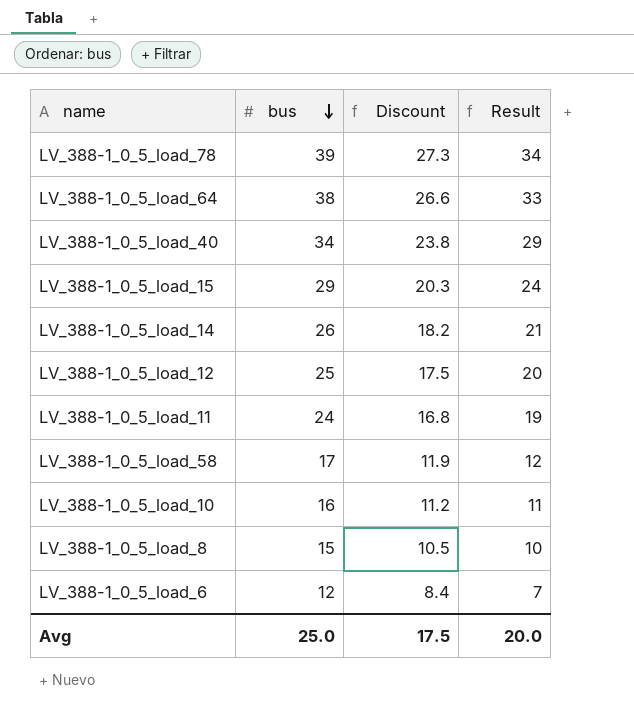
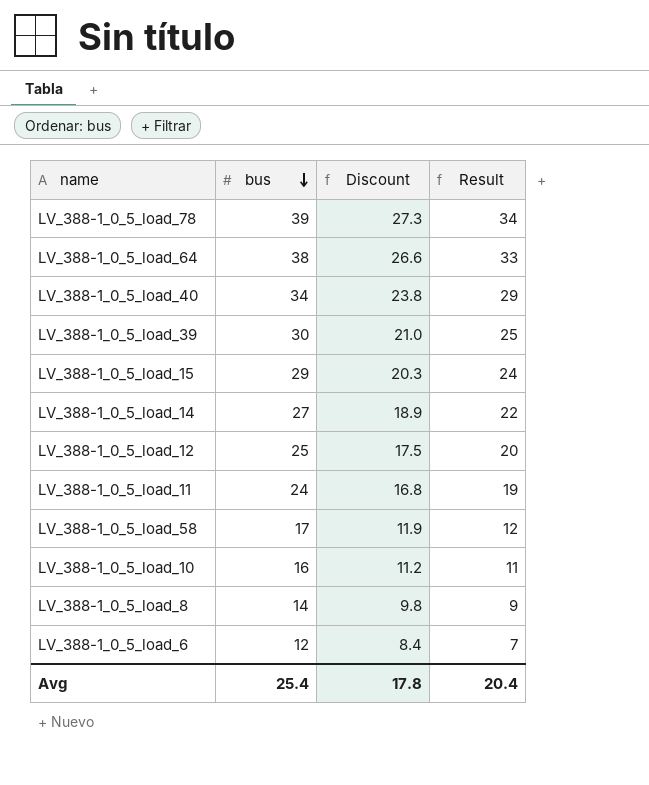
row LV_388-1_0_5_load_39: none -> 30 | 21.0 | 25
LV_388-1_0_5_load_14 | bus: 26 -> 27
LV_388-1_0_5_load_14 | Discount: 18.2 -> 18.9
LV_388-1_0_5_load_14 | Result: 21 -> 22
LV_388-1_0_5_load_8 | bus: 15 -> 14
LV_388-1_0_5_load_8 | Discount: 10.5 -> 9.8
LV_388-1_0_5_load_8 | Result: 10 -> 9
Avg | bus: 25.0 -> 25.4
Avg | Discount: 17.5 -> 17.8
Avg | Result: 20.0 -> 20.4

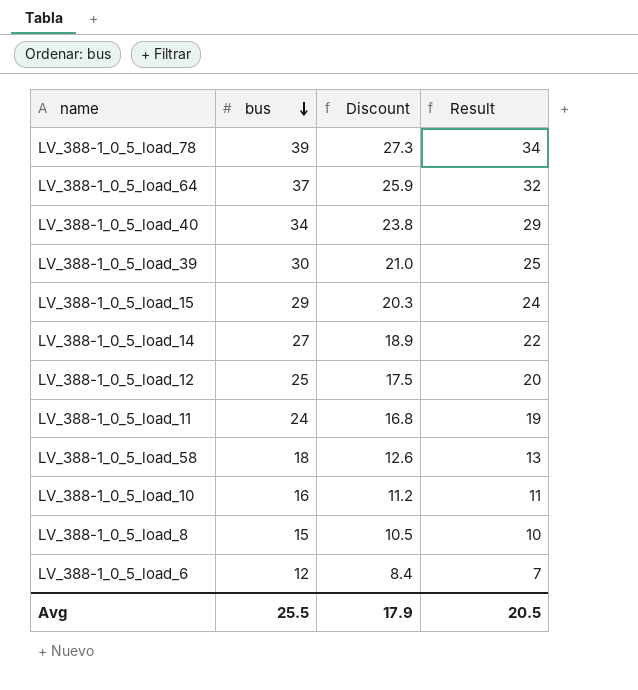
LV_388-1_0_5_load_64 | bus: 38 -> 37
LV_388-1_0_5_load_64 | Discount: 26.6 -> 25.9
LV_388-1_0_5_load_64 | Result: 33 -> 32
LV_388-1_0_5_load_58 | bus: 17 -> 18
LV_388-1_0_5_load_58 | Discount: 11.9 -> 12.6
LV_388-1_0_5_load_58 | Result: 12 -> 13
LV_388-1_0_5_load_8 | bus: 14 -> 15
LV_388-1_0_5_load_8 | Discount: 9.8 -> 10.5
LV_388-1_0_5_load_8 | Result: 9 -> 10
Avg | bus: 25.4 -> 25.5
Avg | Discount: 17.8 -> 17.9
Avg | Result: 20.4 -> 20.5

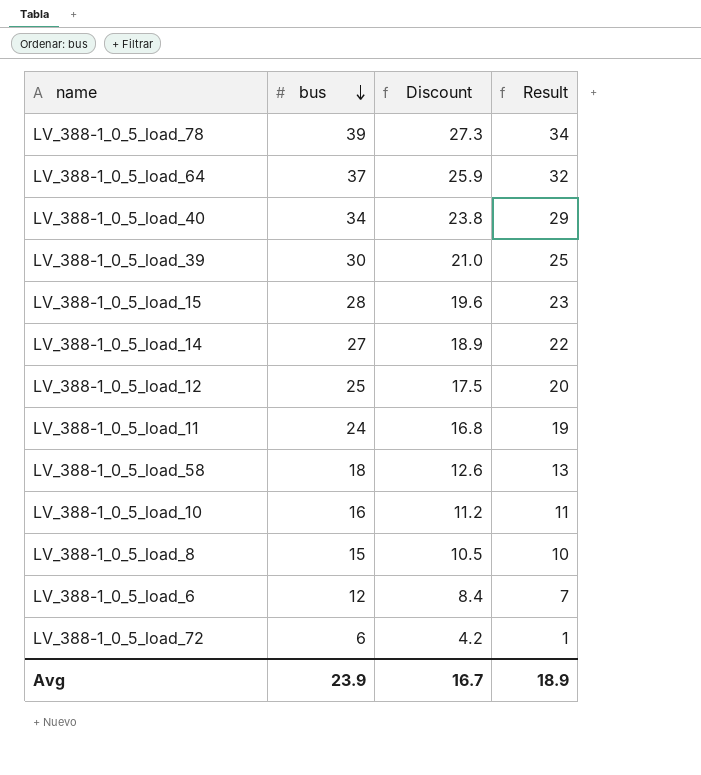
LV_388-1_0_5_load_15 | bus: 29 -> 28
LV_388-1_0_5_load_15 | Discount: 20.3 -> 19.6
LV_388-1_0_5_load_15 | Result: 24 -> 23
row LV_388-1_0_5_load_72: none -> 6 | 4.2 | 1
Avg | bus: 25.5 -> 23.9
Avg | Discount: 17.9 -> 16.7
Avg | Result: 20.5 -> 18.9

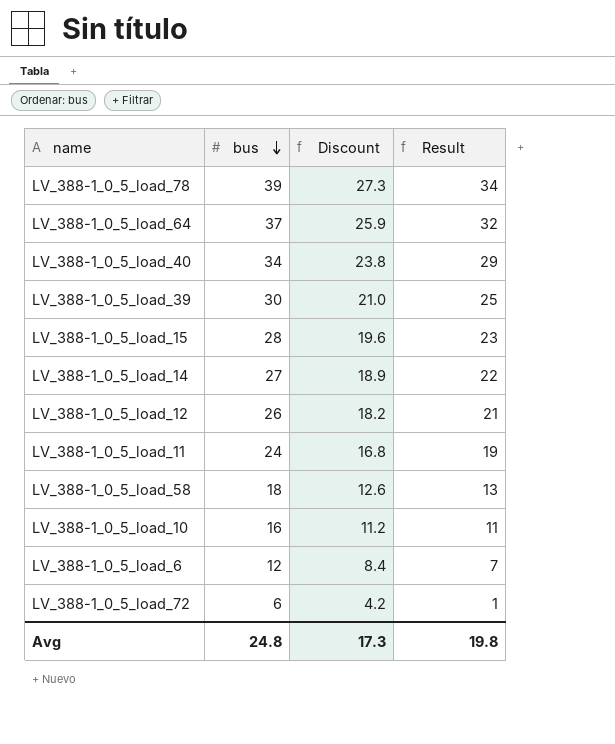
row LV_388-1_0_5_load_8: 15 | 10.5 | 10 -> none
LV_388-1_0_5_load_12 | bus: 25 -> 26
LV_388-1_0_5_load_12 | Discount: 17.5 -> 18.2
LV_388-1_0_5_load_12 | Result: 20 -> 21
Avg | bus: 23.9 -> 24.8
Avg | Discount: 16.7 -> 17.3
Avg | Result: 18.9 -> 19.8

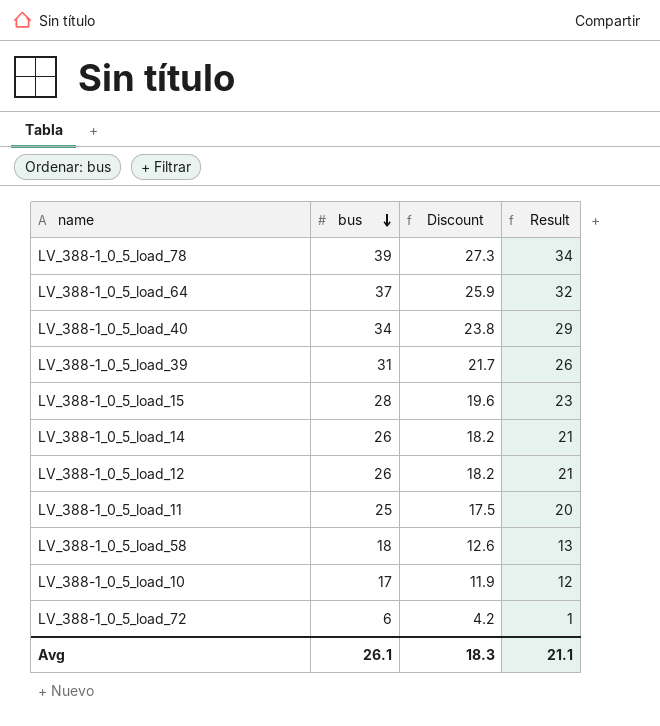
row LV_388-1_0_5_load_6: 12 | 8.4 | 7 -> none
LV_388-1_0_5_load_39 | bus: 30 -> 31
LV_388-1_0_5_load_39 | Discount: 21.0 -> 21.7
LV_388-1_0_5_load_39 | Result: 25 -> 26
LV_388-1_0_5_load_14 | bus: 27 -> 26
LV_388-1_0_5_load_14 | Discount: 18.9 -> 18.2
LV_388-1_0_5_load_14 | Result: 22 -> 21
LV_388-1_0_5_load_11 | bus: 24 -> 25
LV_388-1_0_5_load_11 | Discount: 16.8 -> 17.5
LV_388-1_0_5_load_11 | Result: 19 -> 20
LV_388-1_0_5_load_10 | bus: 16 -> 17
LV_388-1_0_5_load_10 | Discount: 11.2 -> 11.9
LV_388-1_0_5_load_10 | Result: 11 -> 12
Avg | bus: 24.8 -> 26.1
Avg | Discount: 17.3 -> 18.3
Avg | Result: 19.8 -> 21.1

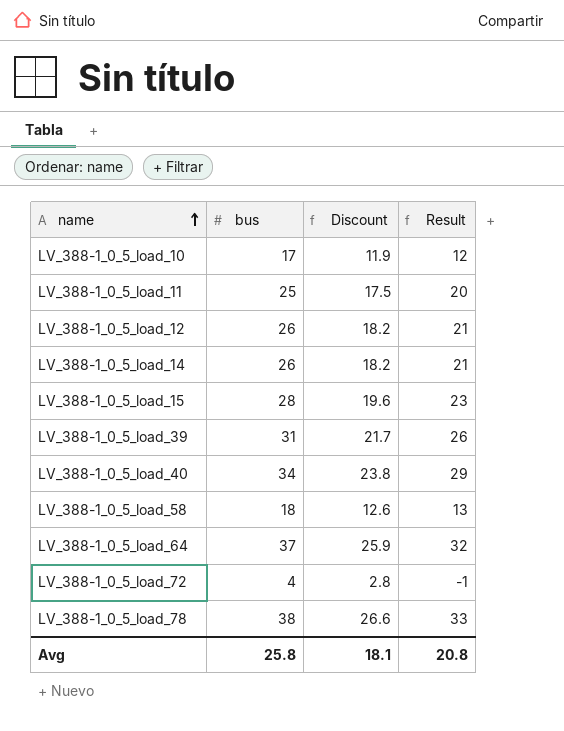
row order: bus descending -> name ascending
LV_388-1_0_5_load_72 | bus: 6 -> 4
LV_388-1_0_5_load_72 | Discount: 4.2 -> 2.8
LV_388-1_0_5_load_72 | Result: 1 -> -1
LV_388-1_0_5_load_78 | bus: 39 -> 38
LV_388-1_0_5_load_78 | Discount: 27.3 -> 26.6
LV_388-1_0_5_load_78 | Result: 34 -> 33
Avg | bus: 26.1 -> 25.8
Avg | Discount: 18.3 -> 18.1
Avg | Result: 21.1 -> 20.8

